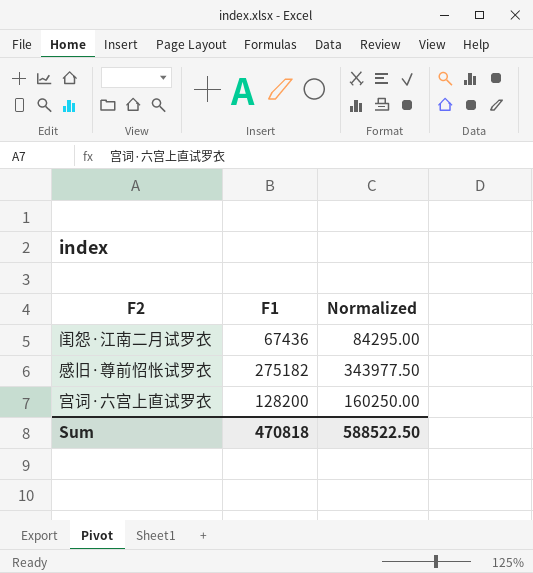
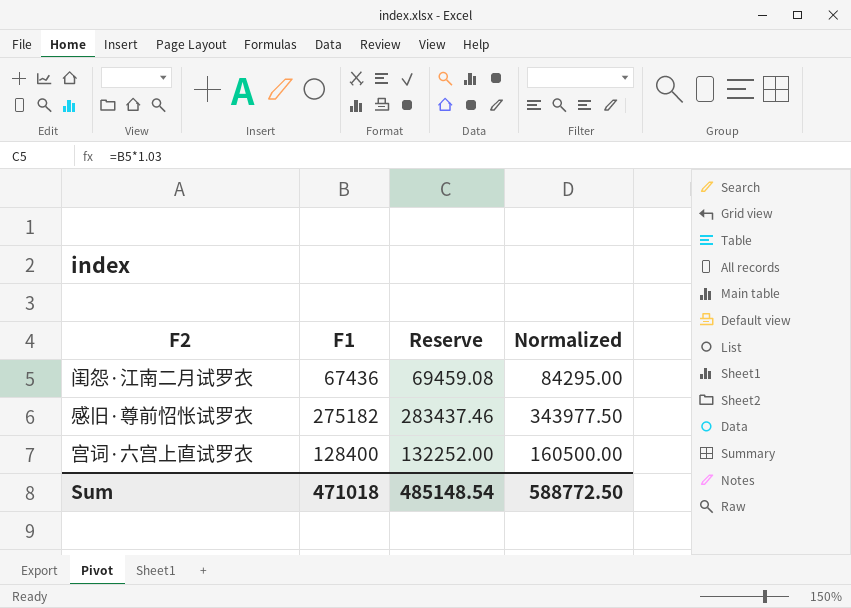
column Reserve | formula: none -> [F1] * 1.03
宫词·六宫上直试罗衣 | F1: 128200 -> 128400
宫词·六宫上直试罗衣 | Normalized: 160250.00 -> 160500.00
Sum | F1: 470818 -> 471018
Sum | Normalized: 588522.50 -> 588772.50

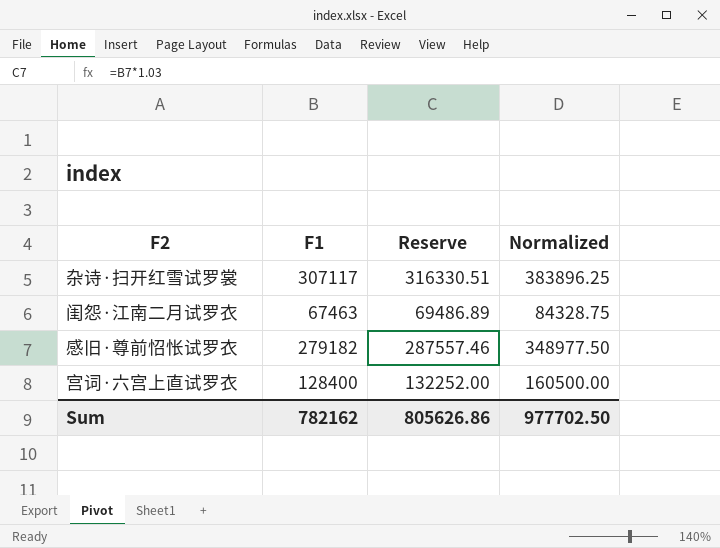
row 杂诗·扫开红雪试罗裳: none -> 307117 | 316330.51 | 383896.25
闺怨·江南二月试罗衣 | F1: 67436 -> 67463
闺怨·江南二月试罗衣 | Reserve: 69459.08 -> 69486.89
闺怨·江南二月试罗衣 | Normalized: 84295.00 -> 84328.75
感旧·尊前怊怅试罗衣 | F1: 275182 -> 279182
感旧·尊前怊怅试罗衣 | Reserve: 283437.46 -> 287557.46
感旧·尊前怊怅试罗衣 | Normalized: 343977.50 -> 348977.50
Sum | F1: 471018 -> 782162
Sum | Reserve: 485148.54 -> 805626.86
Sum | Normalized: 588772.50 -> 977702.50

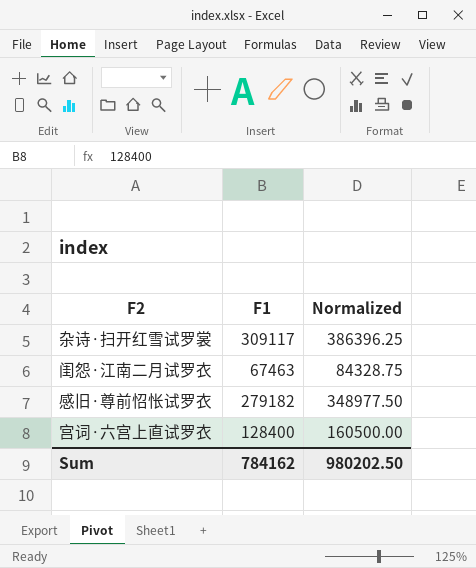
column Reserve | formula: [F1] * 1.03 -> none
杂诗·扫开红雪试罗裳 | F1: 307117 -> 309117
杂诗·扫开红雪试罗裳 | Normalized: 383896.25 -> 386396.25
Sum | F1: 782162 -> 784162
Sum | Normalized: 977702.50 -> 980202.50

